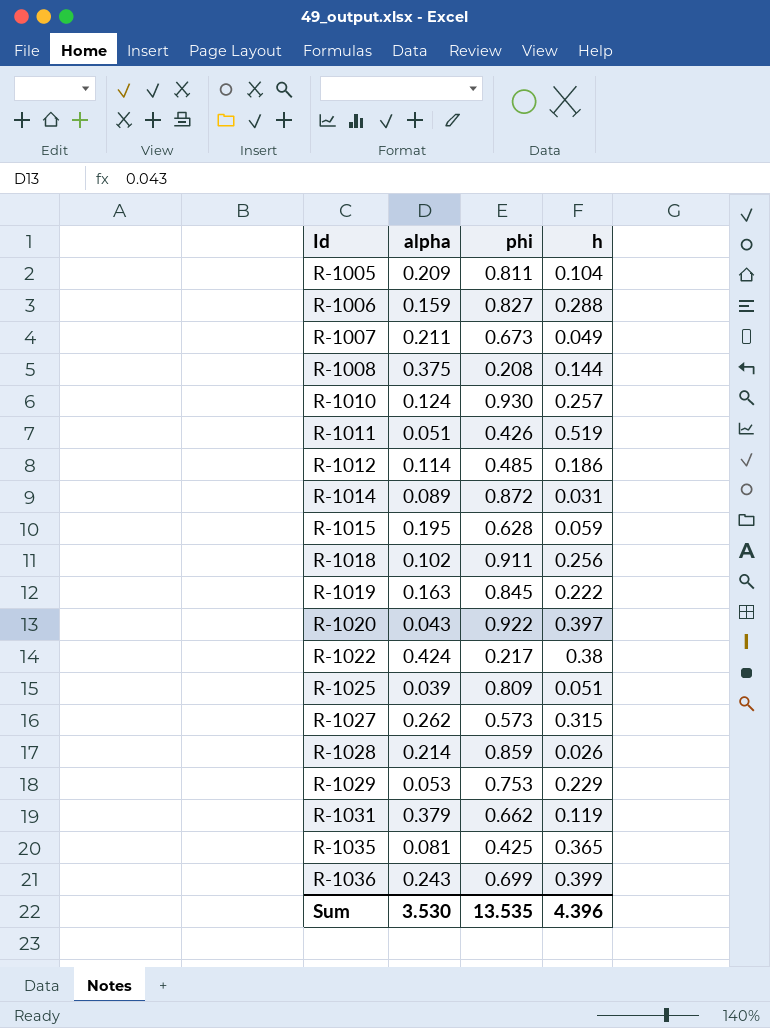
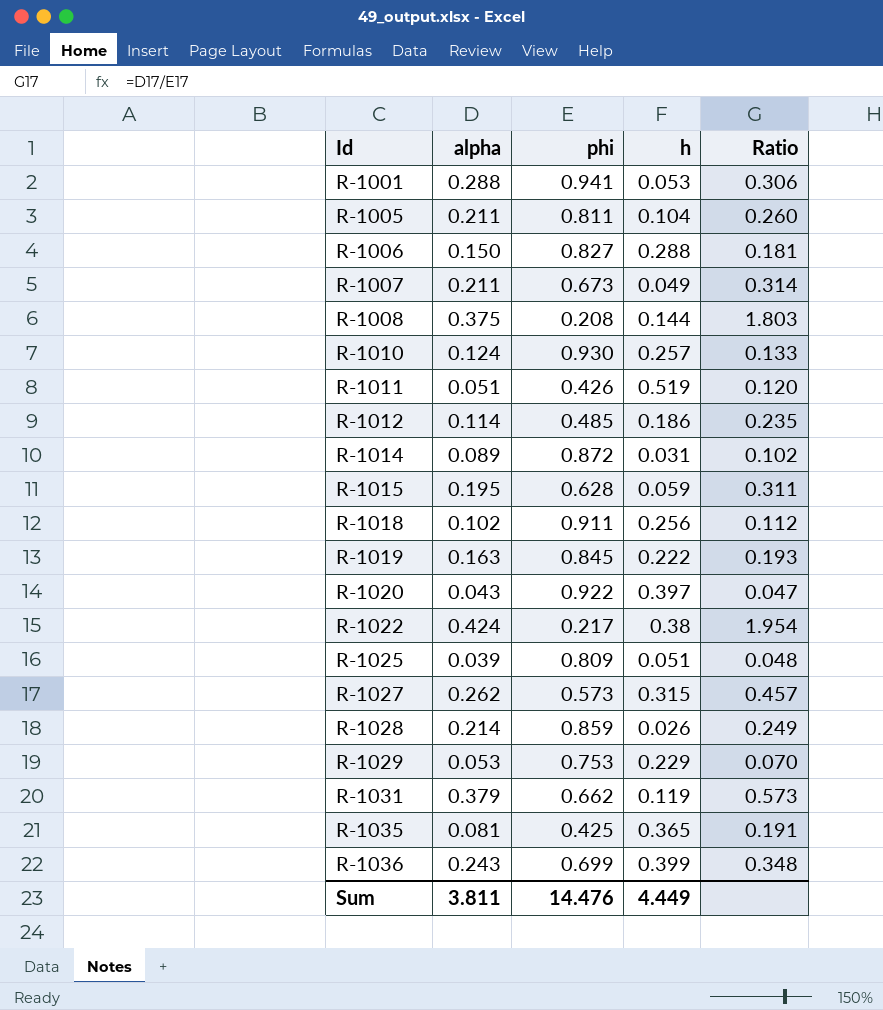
column Ratio | formula: none -> [alpha] / [phi]
row R-1001: none -> 0.288 | 0.941 | 0.053 | 0.306
R-1005 | alpha: 0.209 -> 0.211
R-1006 | alpha: 0.159 -> 0.150
Sum | alpha: 3.530 -> 3.811
Sum | phi: 13.535 -> 14.476
Sum | h: 4.396 -> 4.449

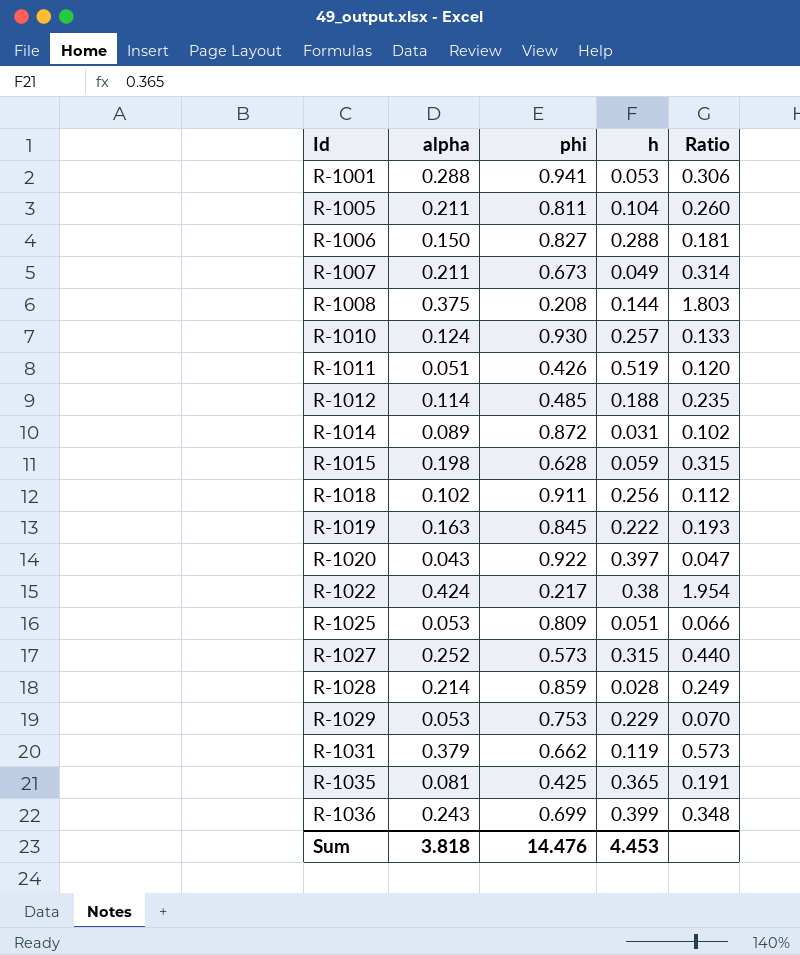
R-1012 | h: 0.186 -> 0.188
R-1015 | alpha: 0.195 -> 0.198
R-1015 | Ratio: 0.311 -> 0.315
R-1025 | alpha: 0.039 -> 0.053
R-1025 | Ratio: 0.048 -> 0.066
R-1027 | alpha: 0.262 -> 0.252
R-1027 | Ratio: 0.457 -> 0.440
R-1028 | h: 0.026 -> 0.028
Sum | alpha: 3.811 -> 3.818
Sum | h: 4.449 -> 4.453

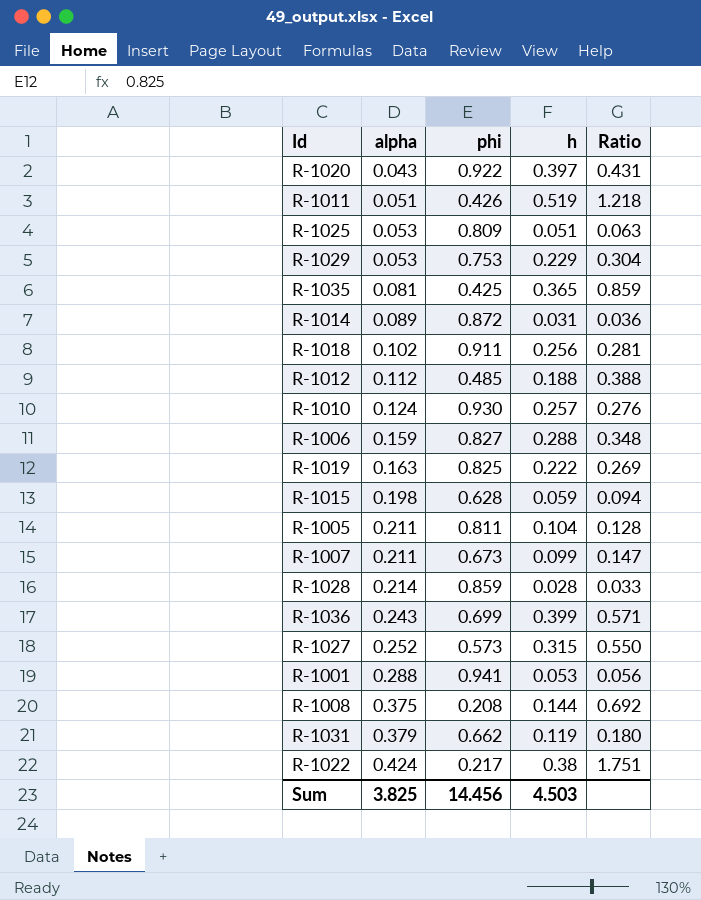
row order: Id ascending -> alpha ascending
column Ratio | formula: [alpha] / [phi] -> [h] / [phi]
R-1012 | alpha: 0.114 -> 0.112
R-1006 | alpha: 0.150 -> 0.159
R-1019 | phi: 0.845 -> 0.825
R-1007 | h: 0.049 -> 0.099
Sum | alpha: 3.818 -> 3.825
Sum | phi: 14.476 -> 14.456
Sum | h: 4.453 -> 4.503

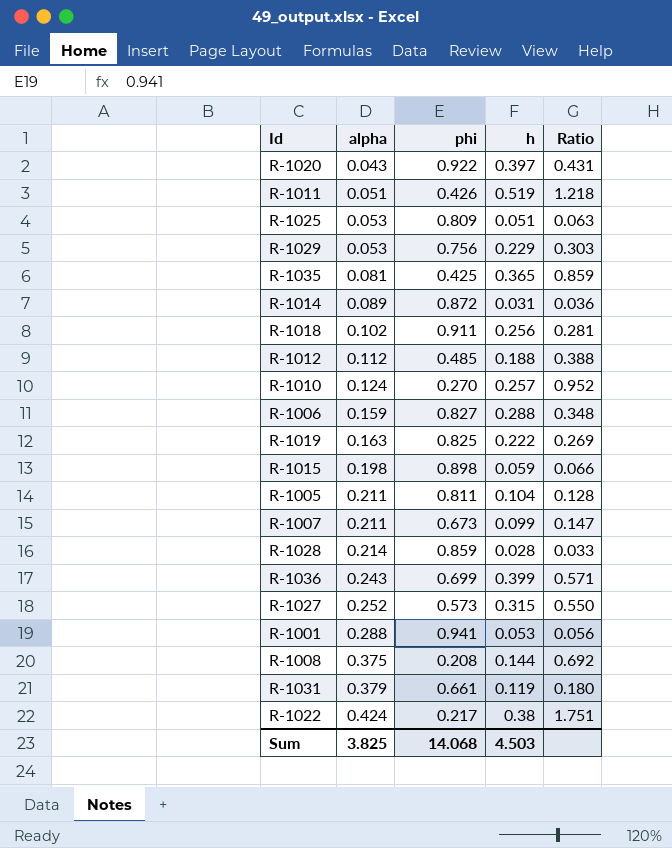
R-1029 | phi: 0.753 -> 0.756
R-1029 | Ratio: 0.304 -> 0.303
R-1010 | phi: 0.930 -> 0.270
R-1010 | Ratio: 0.276 -> 0.952
R-1015 | phi: 0.628 -> 0.898
R-1015 | Ratio: 0.094 -> 0.066
R-1031 | phi: 0.662 -> 0.661
Sum | phi: 14.456 -> 14.068

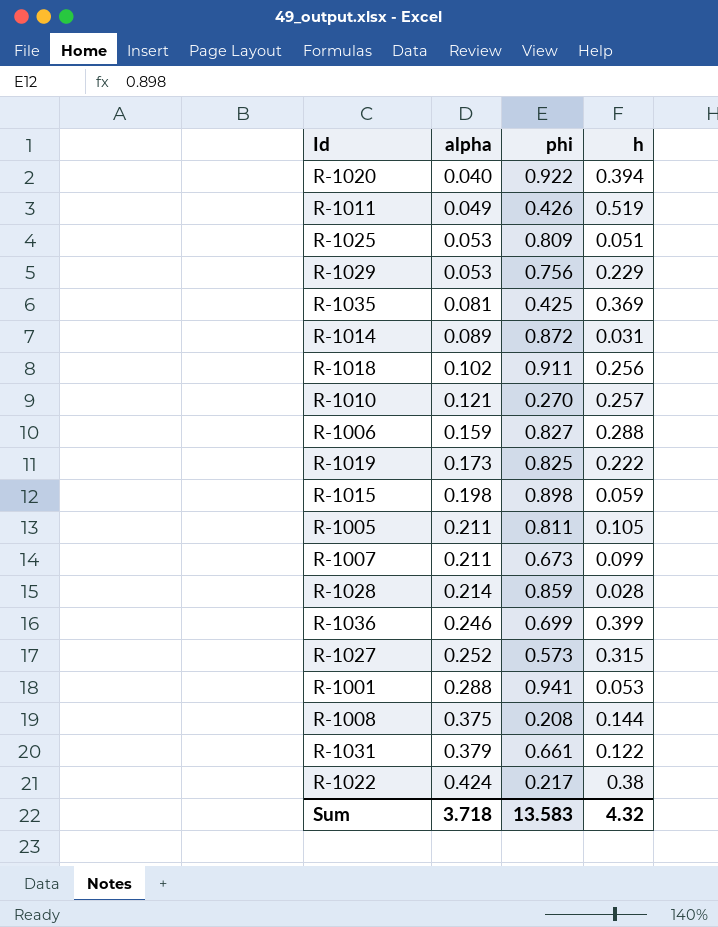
column Ratio | formula: [h] / [phi] -> none
row R-1012: 0.112 | 0.485 | 0.188 | 0.388 -> none
R-1020 | alpha: 0.043 -> 0.040
R-1020 | h: 0.397 -> 0.394
R-1011 | alpha: 0.051 -> 0.049
R-1035 | h: 0.365 -> 0.369
R-1010 | alpha: 0.124 -> 0.121
R-1019 | alpha: 0.163 -> 0.173
R-1005 | h: 0.104 -> 0.105
R-1036 | alpha: 0.243 -> 0.246
R-1031 | h: 0.119 -> 0.122
Sum | alpha: 3.825 -> 3.718
Sum | phi: 14.068 -> 13.583
Sum | h: 4.503 -> 4.32

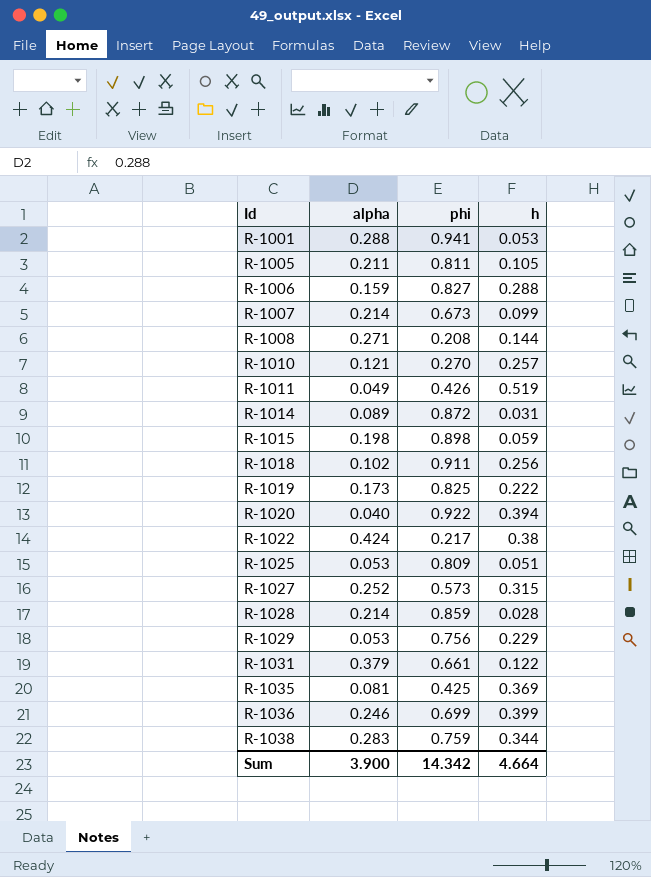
row order: alpha ascending -> Id ascending
R-1007 | alpha: 0.211 -> 0.214
R-1008 | alpha: 0.375 -> 0.271
row R-1038: none -> 0.283 | 0.759 | 0.344
Sum | alpha: 3.718 -> 3.900
Sum | phi: 13.583 -> 14.342
Sum | h: 4.32 -> 4.664

